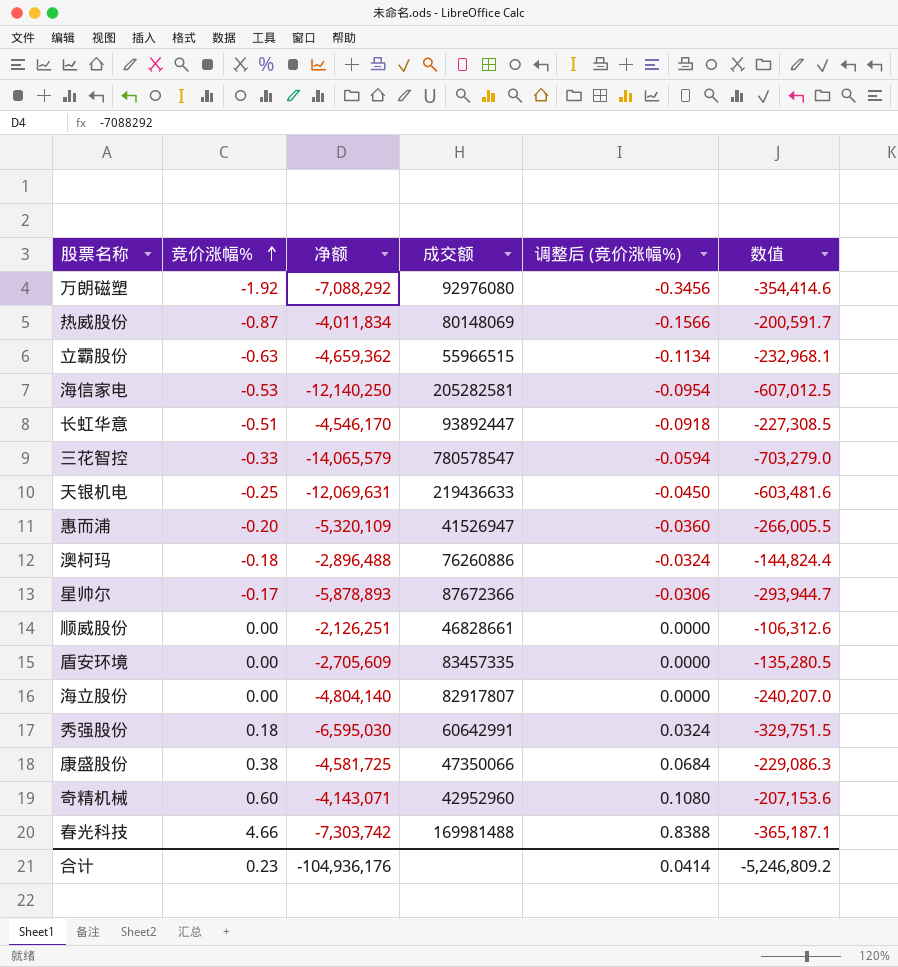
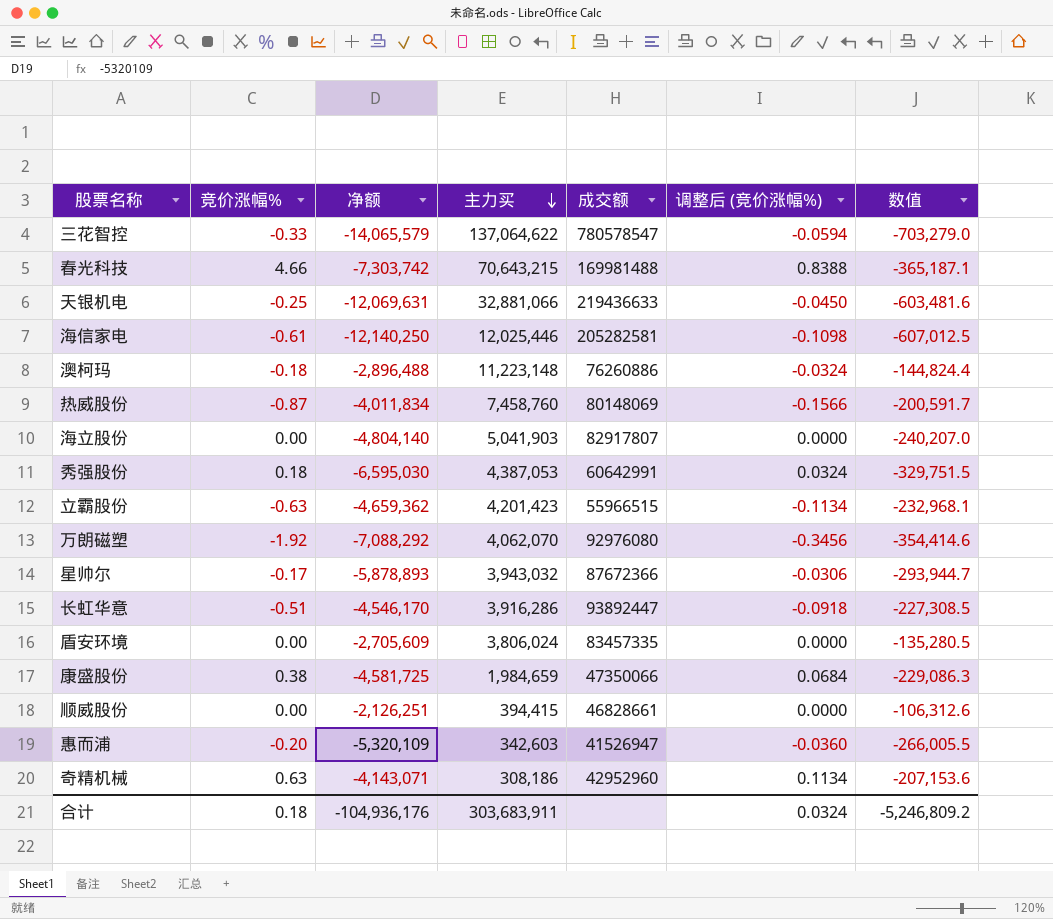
row order: 竞价涨幅% ascending -> 主力买 descending
column 主力买 | position: none -> 4
海信家电 | 竞价涨幅%: -0.53 -> -0.61
海信家电 | 调整后 (竞价涨幅%): -0.0954 -> -0.1098
奇精机械 | 竞价涨幅%: 0.60 -> 0.63
奇精机械 | 调整后 (竞价涨幅%): 0.1080 -> 0.1134
合计 | 竞价涨幅%: 0.23 -> 0.18
合计 | 调整后 (竞价涨幅%): 0.0414 -> 0.0324

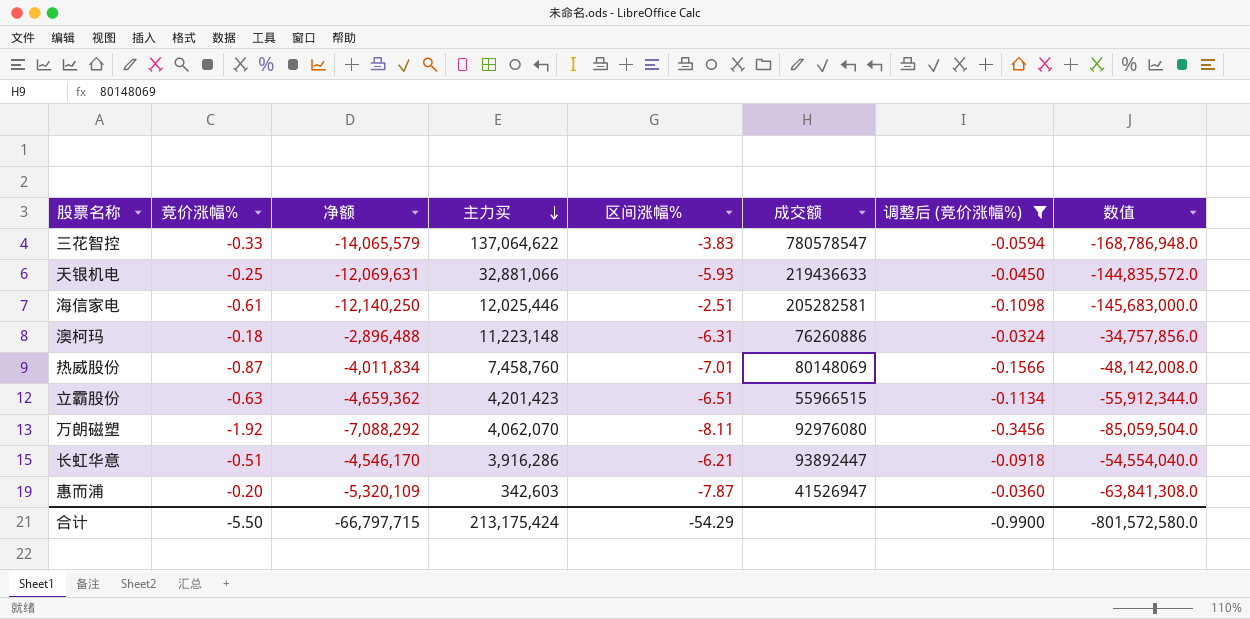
filter: none -> 调整后 (竞价涨幅%) <= -0.0324
column 区间涨幅% | position: none -> 5
column 数值 | formula: [净额] * 0.05 -> [净额] * 12
合计 | 竞价涨幅%: 0.18 -> -5.50
合计 | 净额: -104,936,176 -> -66,797,715
合计 | 主力买: 303,683,911 -> 213,175,424
合计 | 调整后 (竞价涨幅%): 0.0324 -> -0.9900
合计 | 数值: -5,246,809.2 -> -801,572,580.0

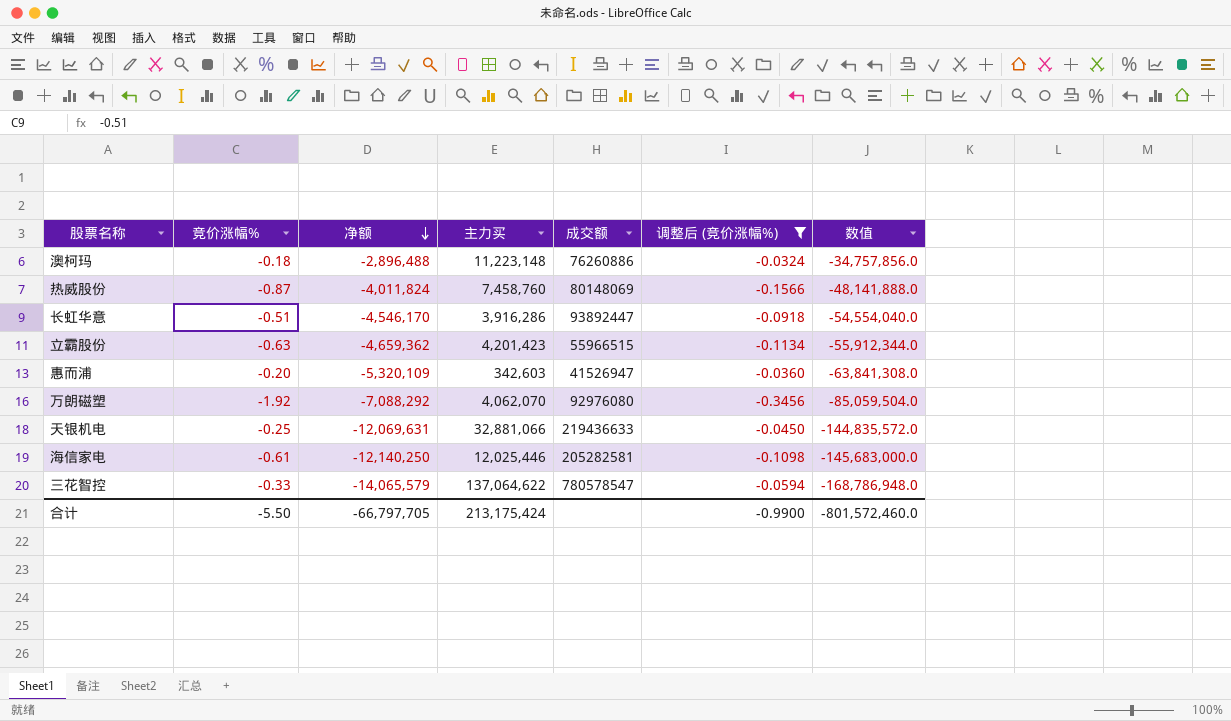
row order: 主力买 descending -> 净额 descending
column 区间涨幅% | position: 5 -> none
热威股份 | 净额: -4,011,834 -> -4,011,824
热威股份 | 数值: -48,142,008.0 -> -48,141,888.0
合计 | 净额: -66,797,715 -> -66,797,705
合计 | 数值: -801,572,580.0 -> -801,572,460.0

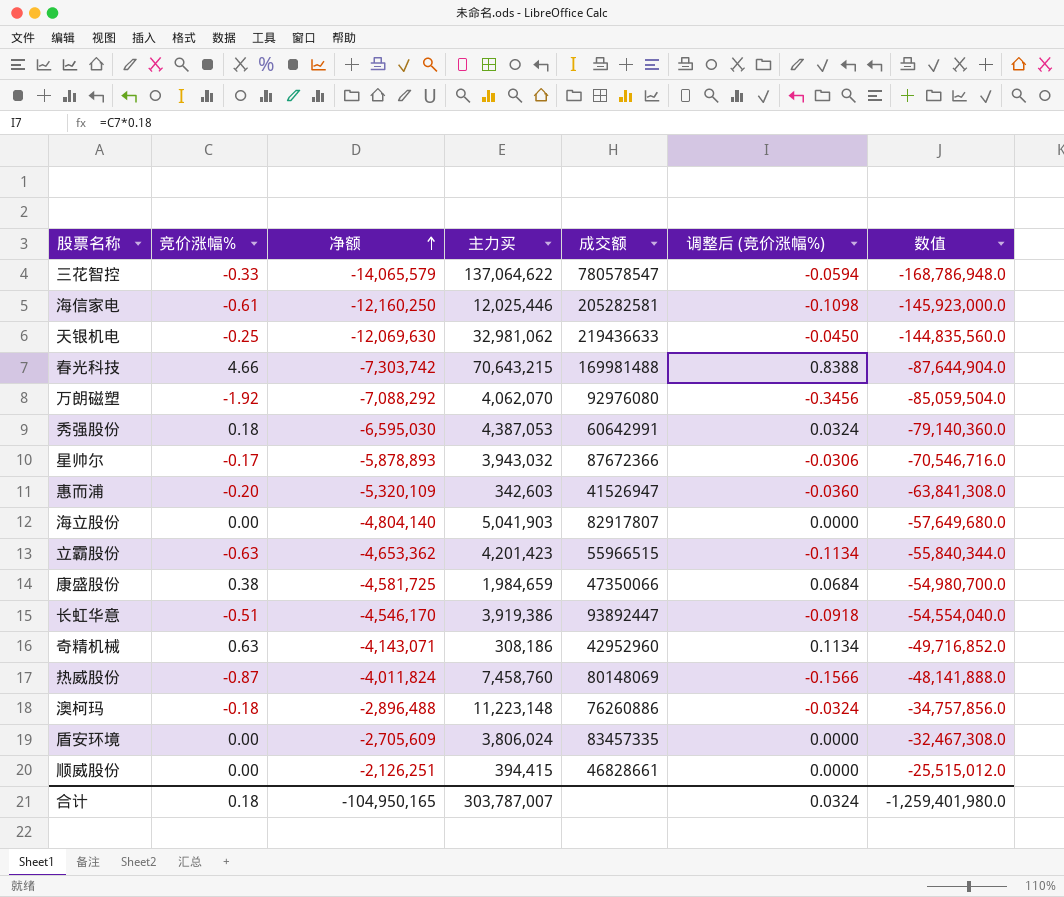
filter: 调整后 (竞价涨幅%) <= -0.0324 -> none
row order: 净额 descending -> 净额 ascending
海信家电 | 净额: -12,140,250 -> -12,160,250
海信家电 | 数值: -145,683,000.0 -> -145,923,000.0
天银机电 | 净额: -12,069,631 -> -12,069,630
天银机电 | 主力买: 32,881,066 -> 32,981,062
天银机电 | 数值: -144,835,572.0 -> -144,835,560.0
立霸股份 | 净额: -4,659,362 -> -4,653,362
立霸股份 | 数值: -55,912,344.0 -> -55,840,344.0
长虹华意 | 主力买: 3,916,286 -> 3,919,386
合计 | 竞价涨幅%: -5.50 -> 0.18
合计 | 净额: -66,797,705 -> -104,950,165
合计 | 主力买: 213,175,424 -> 303,787,007
合计 | 调整后 (竞价涨幅%): -0.9900 -> 0.0324
合计 | 数值: -801,572,460.0 -> -1,259,401,980.0

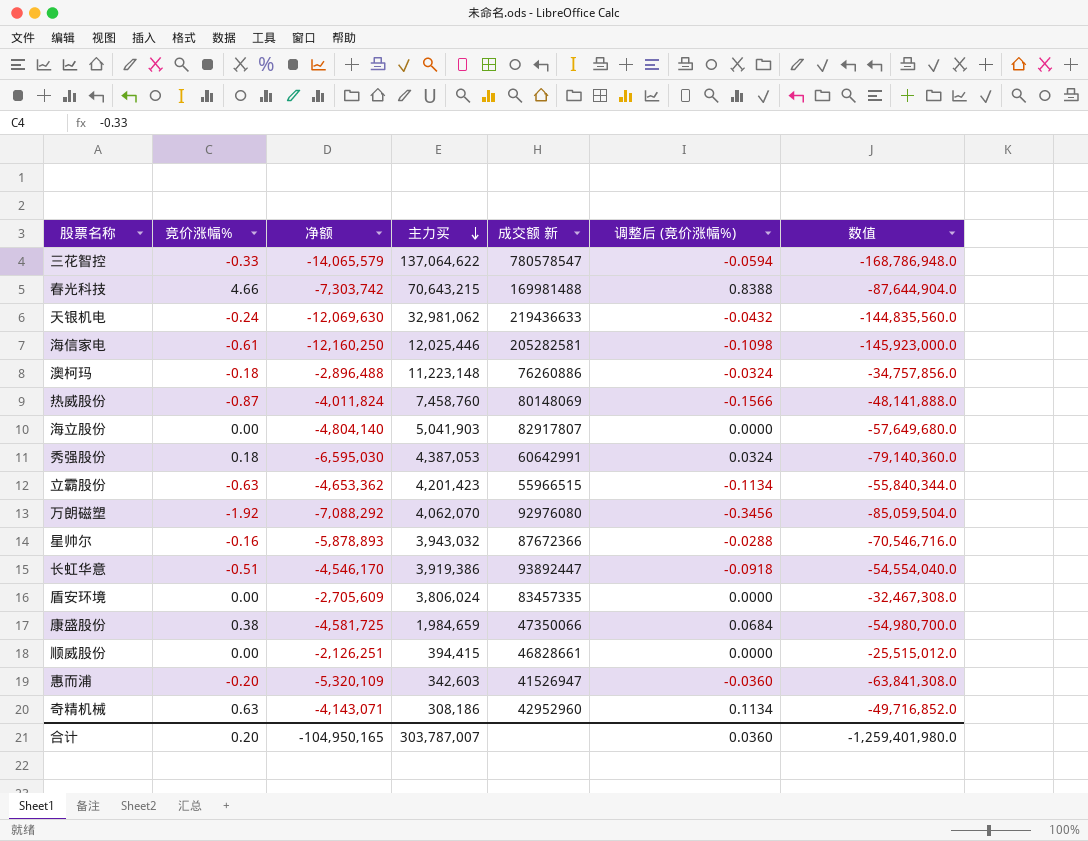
row order: 净额 ascending -> 主力买 descending
column name: 成交额 -> 成交额 新
天银机电 | 竞价涨幅%: -0.25 -> -0.24
天银机电 | 调整后 (竞价涨幅%): -0.0450 -> -0.0432
星帅尔 | 竞价涨幅%: -0.17 -> -0.16
星帅尔 | 调整后 (竞价涨幅%): -0.0306 -> -0.0288
合计 | 竞价涨幅%: 0.18 -> 0.20
合计 | 调整后 (竞价涨幅%): 0.0324 -> 0.0360

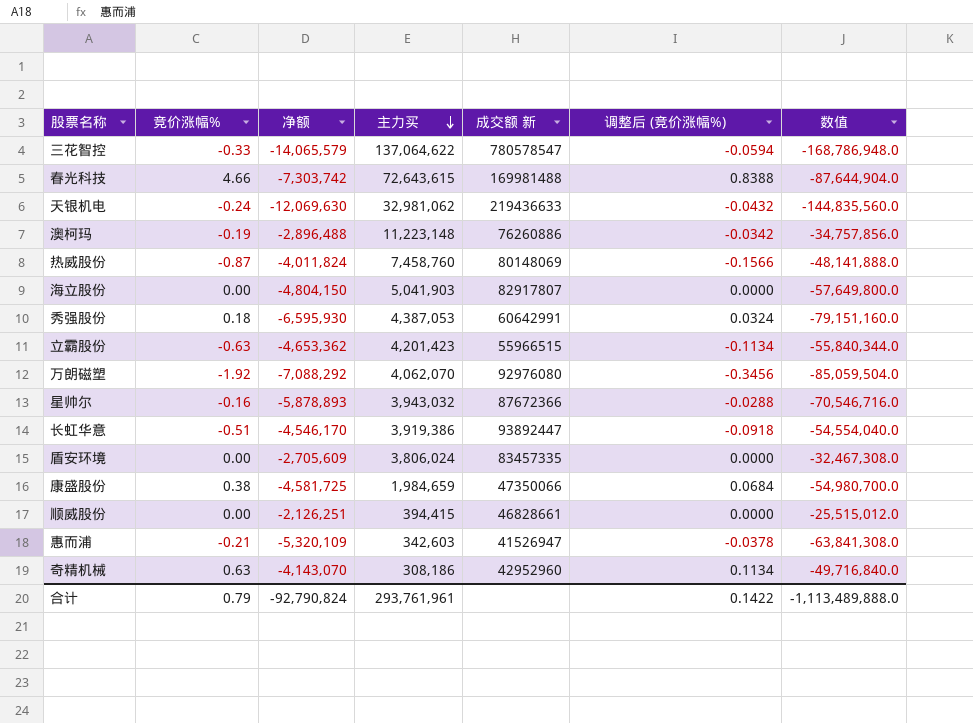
row 海信家电: -0.61 | -12,160,250 | 12,025,446 | 205282581 | -0.1098 | -145,923,000.0 -> none
春光科技 | 主力买: 70,643,215 -> 72,643,615
澳柯玛 | 竞价涨幅%: -0.18 -> -0.19
澳柯玛 | 调整后 (竞价涨幅%): -0.0324 -> -0.0342
海立股份 | 净额: -4,804,140 -> -4,804,150
海立股份 | 数值: -57,649,680.0 -> -57,649,800.0
秀强股份 | 净额: -6,595,030 -> -6,595,930
秀强股份 | 数值: -79,140,360.0 -> -79,151,160.0
惠而浦 | 竞价涨幅%: -0.20 -> -0.21
惠而浦 | 调整后 (竞价涨幅%): -0.0360 -> -0.0378
奇精机械 | 净额: -4,143,071 -> -4,143,070
奇精机械 | 数值: -49,716,852.0 -> -49,716,840.0
合计 | 竞价涨幅%: 0.20 -> 0.79
合计 | 净额: -104,950,165 -> -92,790,824
合计 | 主力买: 303,787,007 -> 293,761,961
合计 | 调整后 (竞价涨幅%): 0.0360 -> 0.1422
合计 | 数值: -1,259,401,980.0 -> -1,113,489,888.0

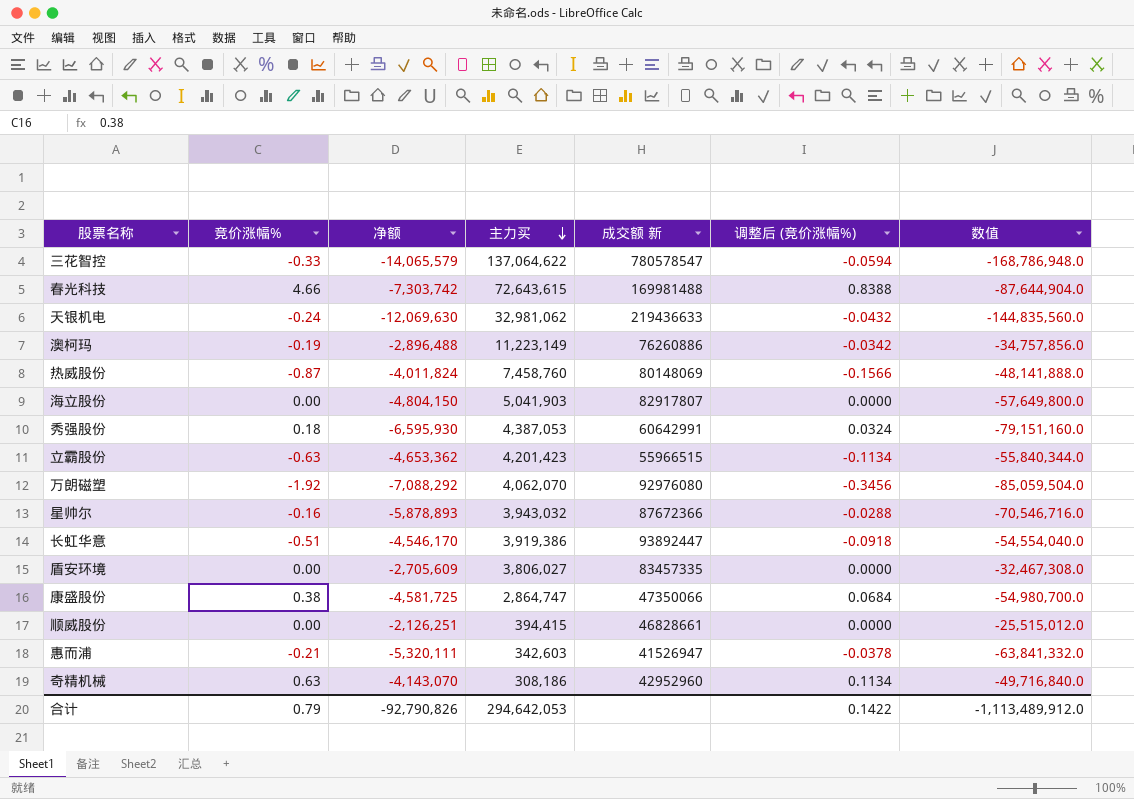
澳柯玛 | 主力买: 11,223,148 -> 11,223,149
盾安环境 | 主力买: 3,806,024 -> 3,806,027
康盛股份 | 主力买: 1,984,659 -> 2,864,747
惠而浦 | 净额: -5,320,109 -> -5,320,111
惠而浦 | 数值: -63,841,308.0 -> -63,841,332.0
合计 | 净额: -92,790,824 -> -92,790,826
合计 | 主力买: 293,761,961 -> 294,642,053
合计 | 数值: -1,113,489,888.0 -> -1,113,489,912.0

